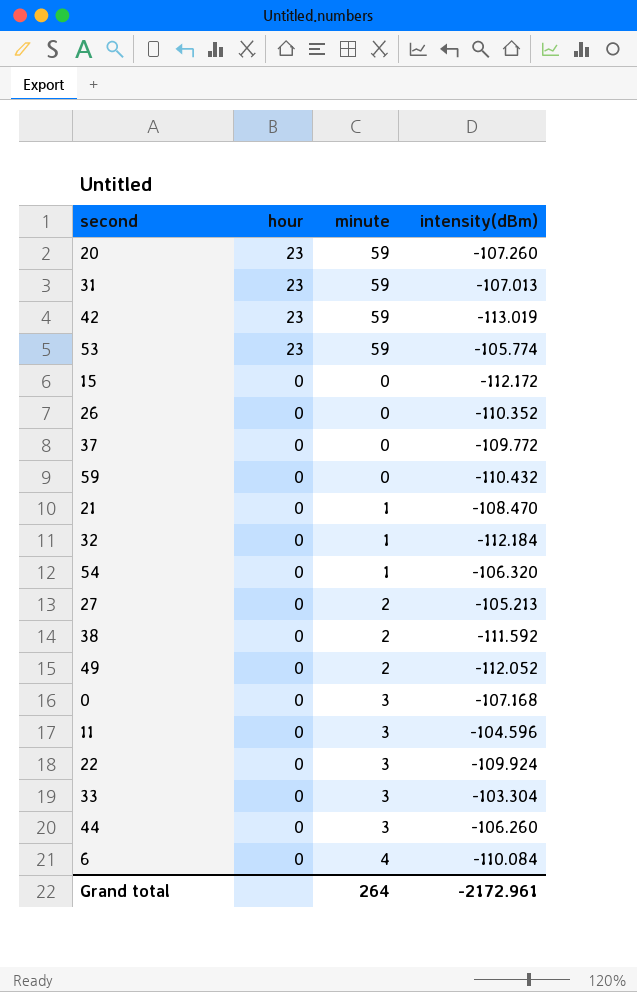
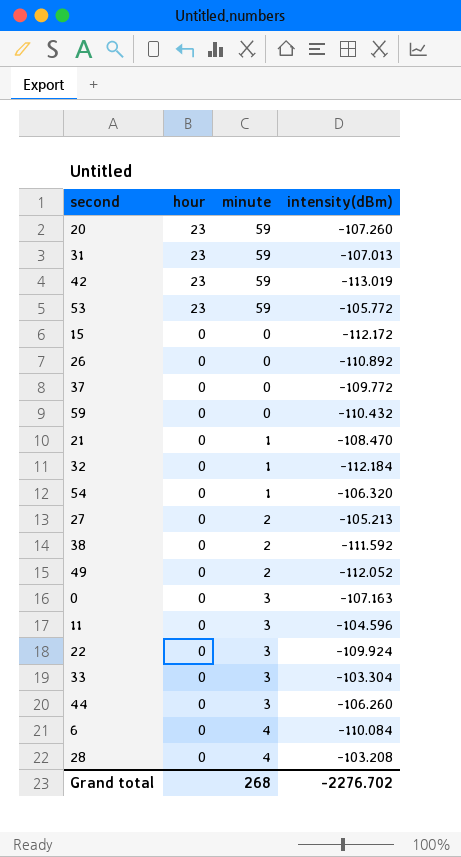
53 | intensity(dBm): -105.774 -> -105.772
26 | intensity(dBm): -110.352 -> -110.892
0 | intensity(dBm): -107.168 -> -107.163
row 28: none -> 0 | 4 | -103.208
Grand total | minute: 264 -> 268
Grand total | intensity(dBm): -2172.961 -> -2276.702

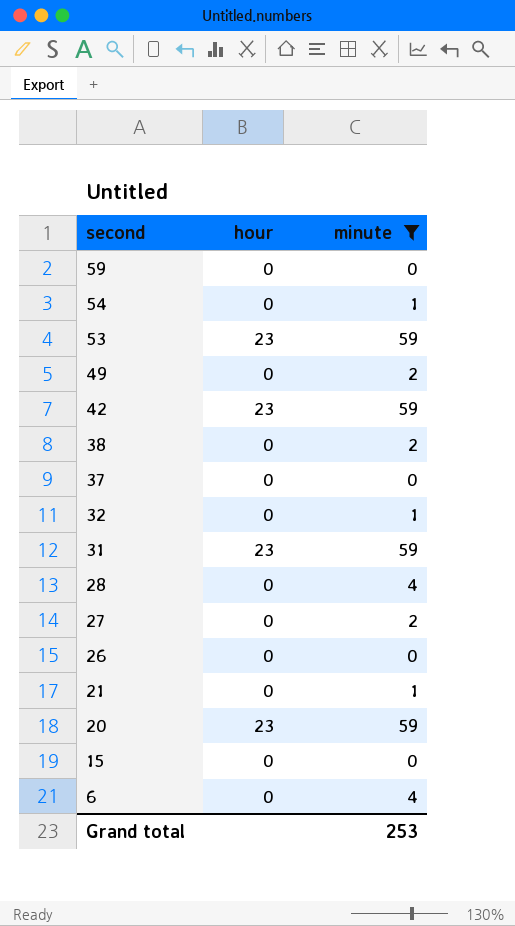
filter: none -> minute != 3
row order: hour descending -> second descending
column intensity(dBm) | position: 4 -> none
Grand total | minute: 268 -> 253

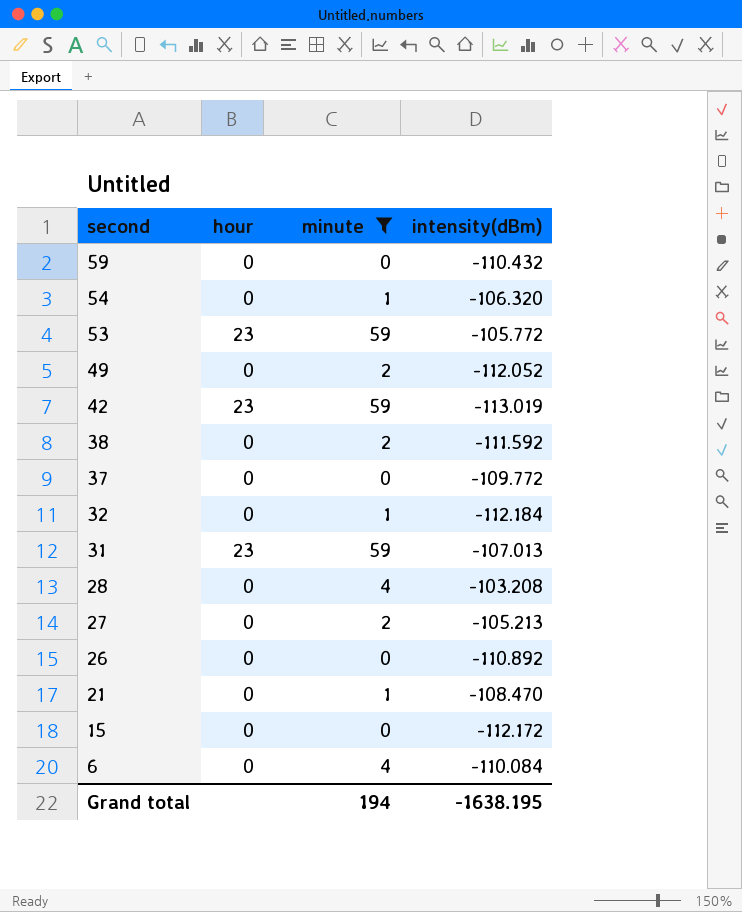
column intensity(dBm) | position: none -> 4
row 20: 23 | 59 -> none
Grand total | minute: 253 -> 194

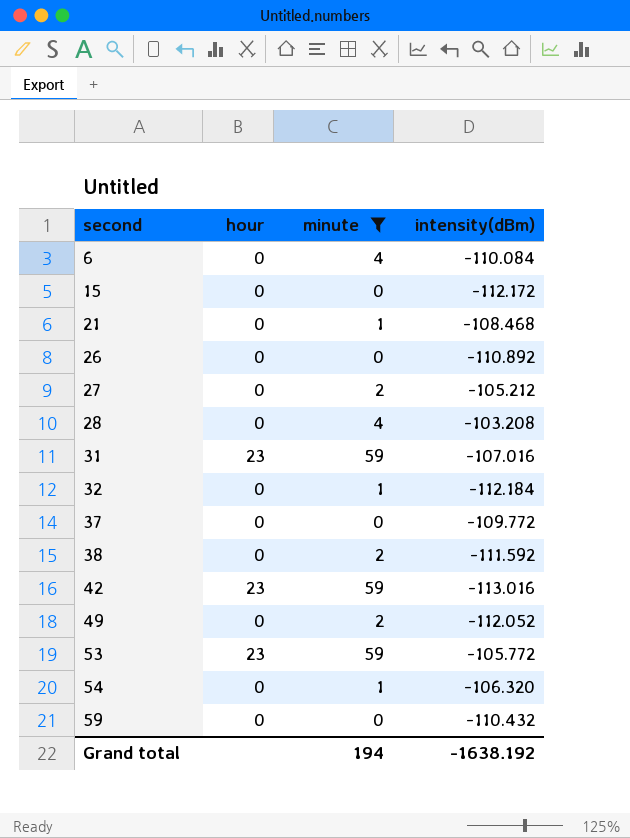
row order: second descending -> second ascending
21 | intensity(dBm): -108.470 -> -108.468
27 | intensity(dBm): -105.213 -> -105.212
31 | intensity(dBm): -107.013 -> -107.016
42 | intensity(dBm): -113.019 -> -113.016
Grand total | intensity(dBm): -1638.195 -> -1638.192

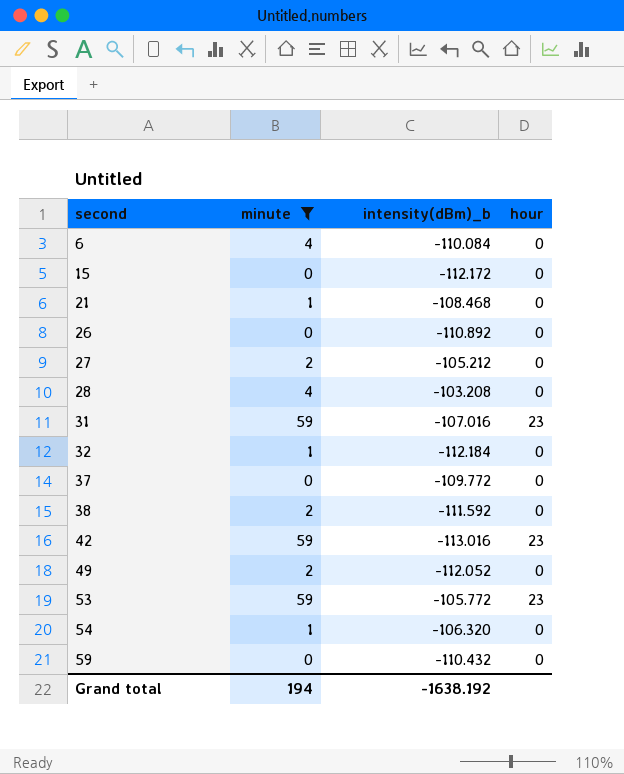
column name: intensity(dBm) -> intensity(dBm)_b
column hour | position: 2 -> 4

